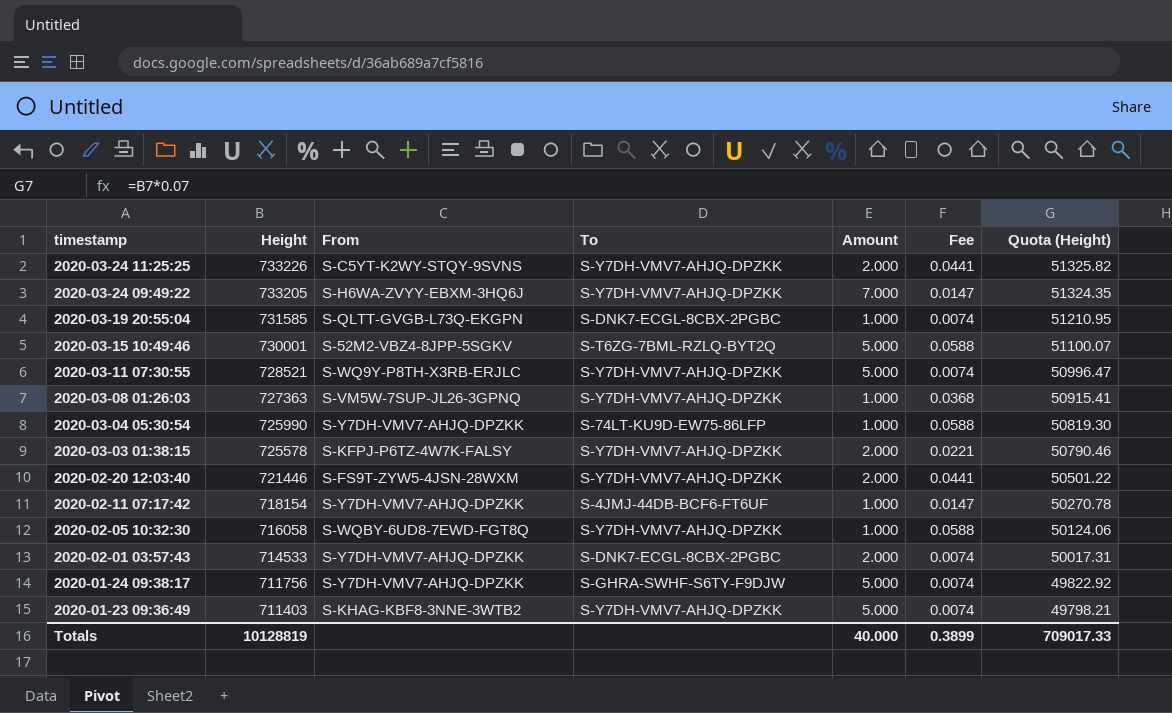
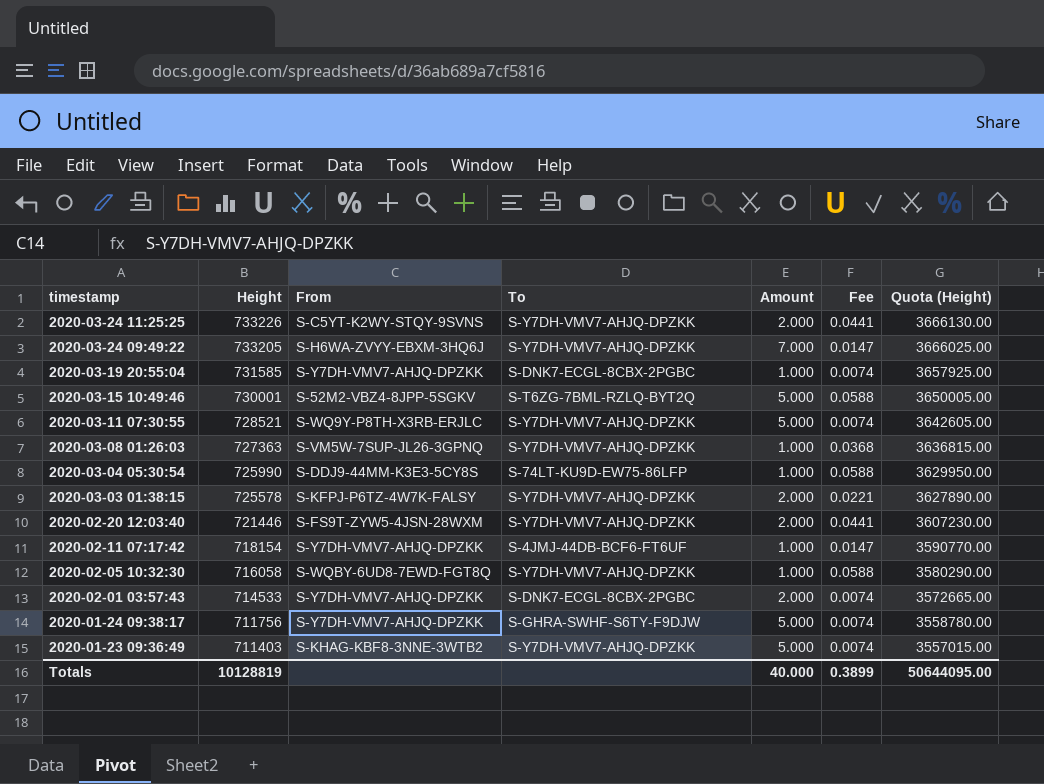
column Quota (Height) | formula: [Height] * 0.07 -> [Height] * 5
2020-03-19 20:55:04 | From: S-QLTT-GVGB-L73Q-EKGPN -> S-Y7DH-VMV7-AHJQ-DPZKK
2020-03-04 05:30:54 | From: S-Y7DH-VMV7-AHJQ-DPZKK -> S-DDJ9-44MM-K3E3-5CY8S
Totals | Quota (Height): 709017.33 -> 50644095.00

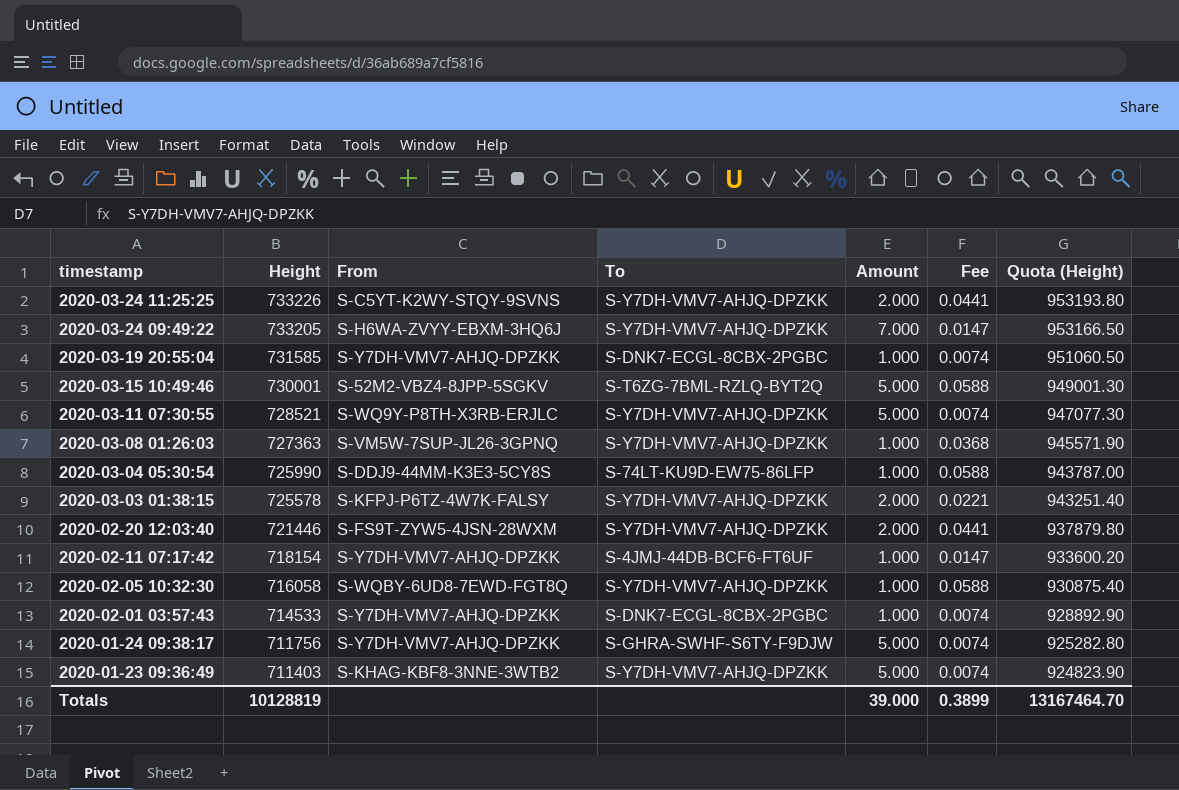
column Quota (Height) | formula: [Height] * 5 -> [Height] * 1.3
2020-02-01 03:57:43 | Amount: 2.000 -> 1.000
Totals | Amount: 40.000 -> 39.000
Totals | Quota (Height): 50644095.00 -> 13167464.70

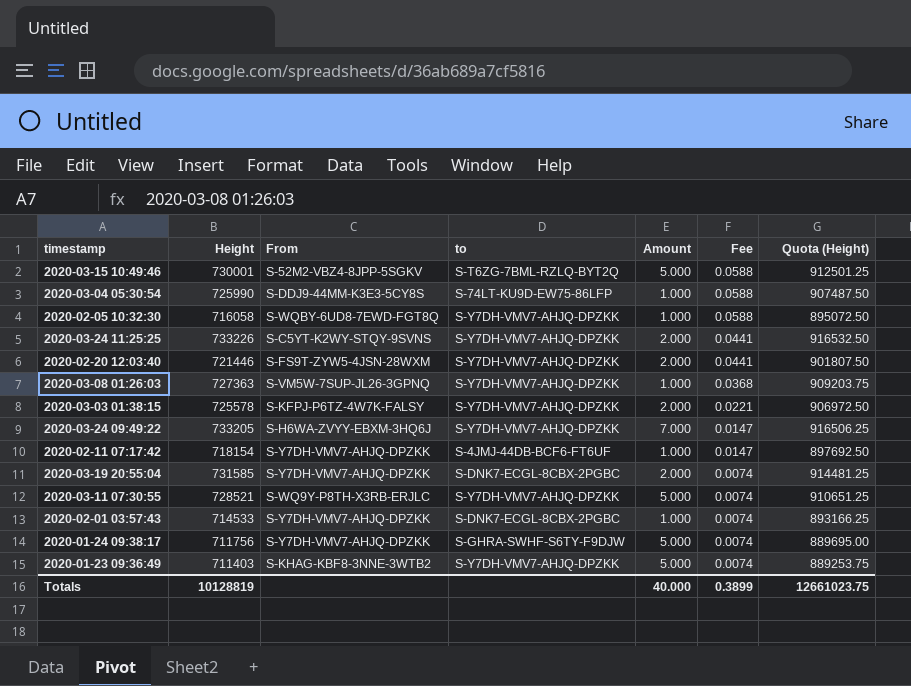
row order: timestamp descending -> Fee descending
column name: To -> to
column Quota (Height) | formula: [Height] * 1.3 -> [Height] * 1.25
2020-03-19 20:55:04 | Amount: 1.000 -> 2.000
Totals | Amount: 39.000 -> 40.000
Totals | Quota (Height): 13167464.70 -> 12661023.75

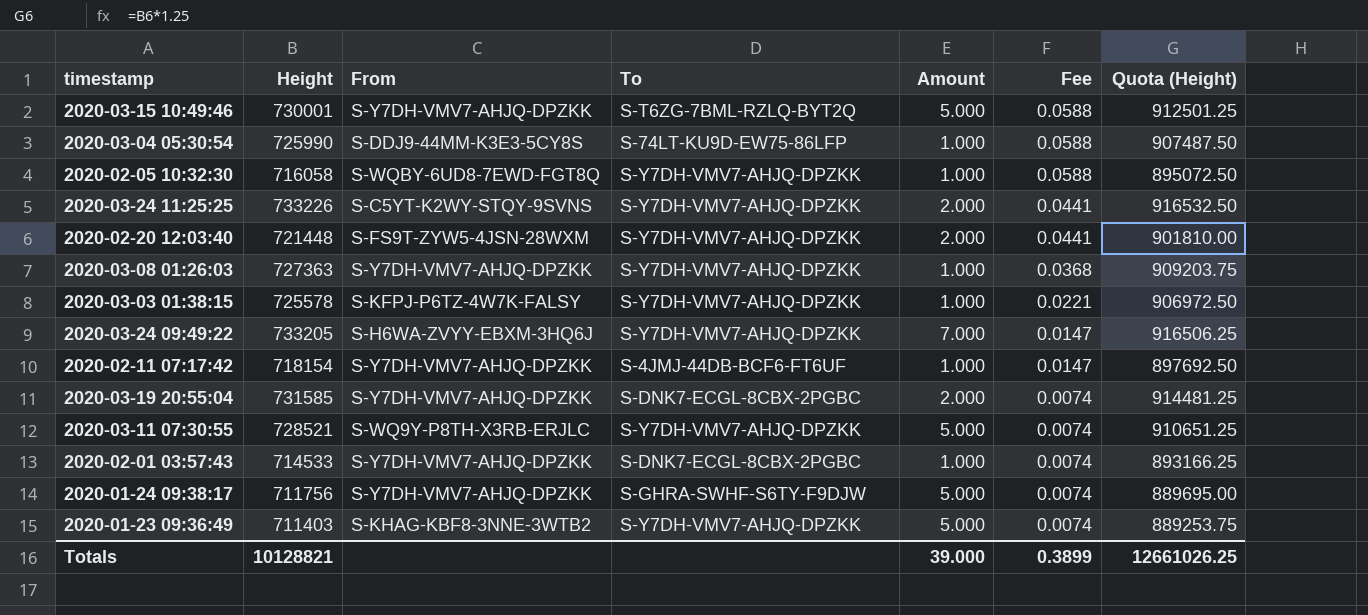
column name: to -> To
2020-03-15 10:49:46 | From: S-52M2-VBZ4-8JPP-5SGKV -> S-Y7DH-VMV7-AHJQ-DPZKK
2020-02-20 12:03:40 | Height: 721446 -> 721448
2020-02-20 12:03:40 | Quota (Height): 901807.50 -> 901810.00
2020-03-08 01:26:03 | From: S-VM5W-7SUP-JL26-3GPNQ -> S-Y7DH-VMV7-AHJQ-DPZKK
2020-03-03 01:38:15 | Amount: 2.000 -> 1.000
Totals | Height: 10128819 -> 10128821
Totals | Amount: 40.000 -> 39.000
Totals | Quota (Height): 12661023.75 -> 12661026.25

